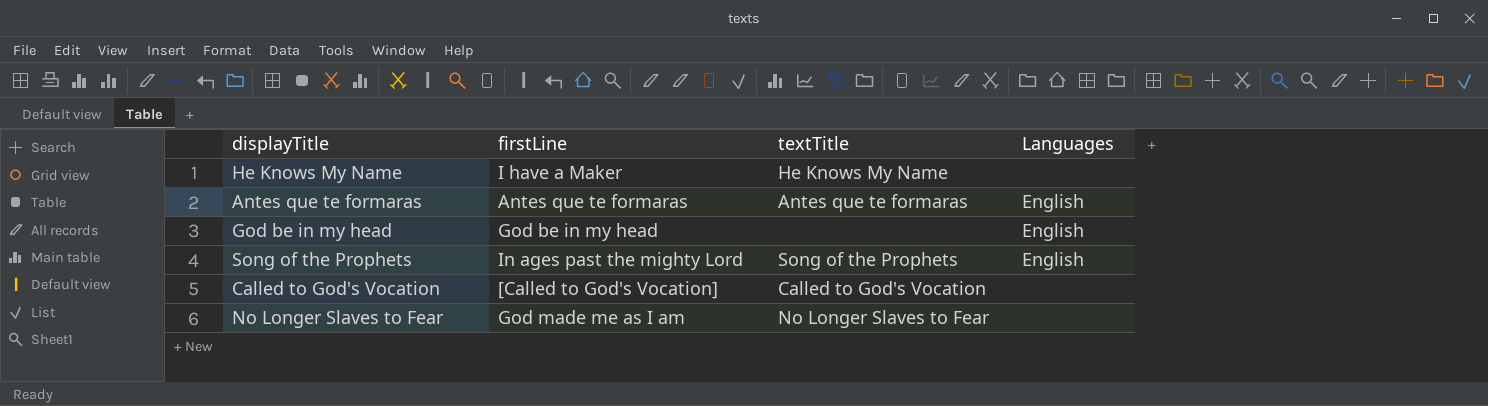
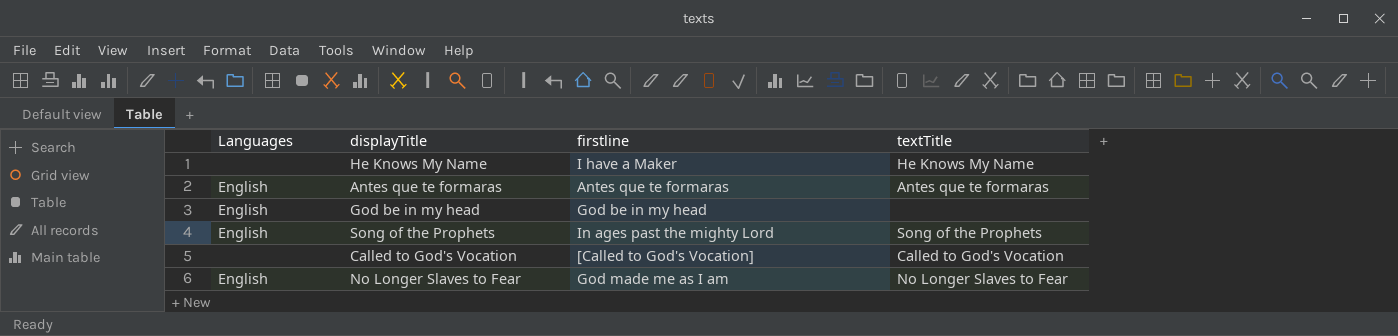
column Languages | position: 4 -> 1
column name: firstLine -> firstline
No Longer Slaves to Fear | Languages: none -> English

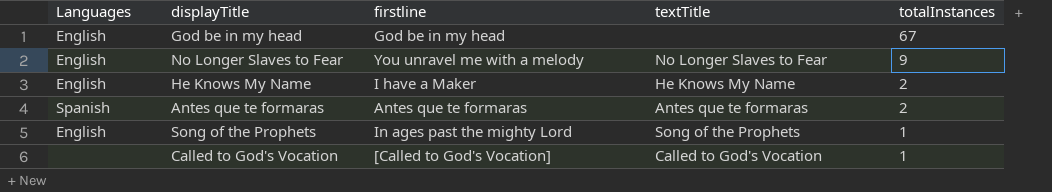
row order: none -> totalInstances descending
column totalInstances | position: none -> 5
No Longer Slaves to Fear | firstline: God made me as I am -> You unravel me with a melody
He Knows My Name | Languages: none -> English
Antes que te formaras | Languages: English -> Spanish

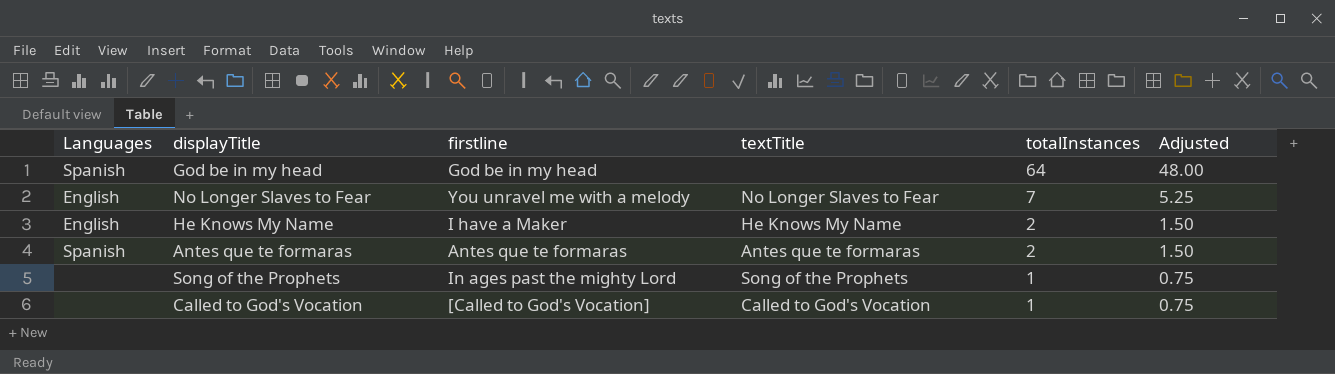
column Adjusted | formula: none -> [totalInstances] * 0.75
God be in my head | Languages: English -> Spanish
God be in my head | totalInstances: 67 -> 64
No Longer Slaves to Fear | totalInstances: 9 -> 7
Song of the Prophets | Languages: English -> none

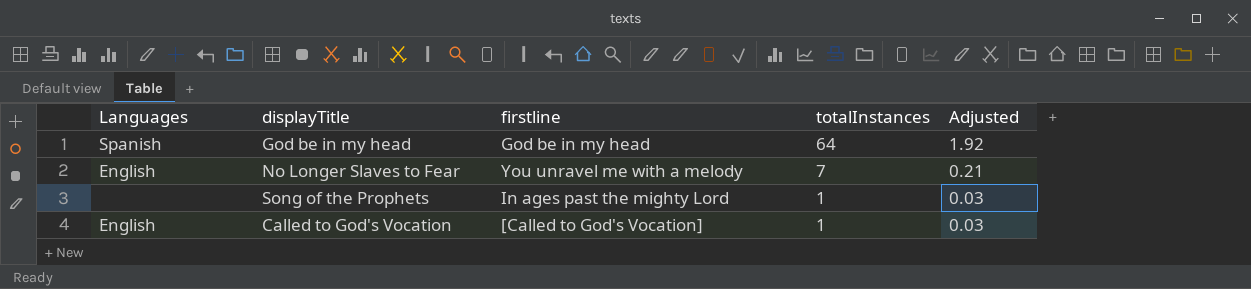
column textTitle | position: 4 -> none
column Adjusted | formula: [totalInstances] * 0.75 -> [totalInstances] * 0.03
row He Knows My Name: English | I have a Maker | He Knows My Name | 2 | 1.50 -> none
row Antes que te formaras: Spanish | Antes que te formaras | Antes que te formaras | 2 | 1.50 -> none
Called to God's Vocation | Languages: none -> English

